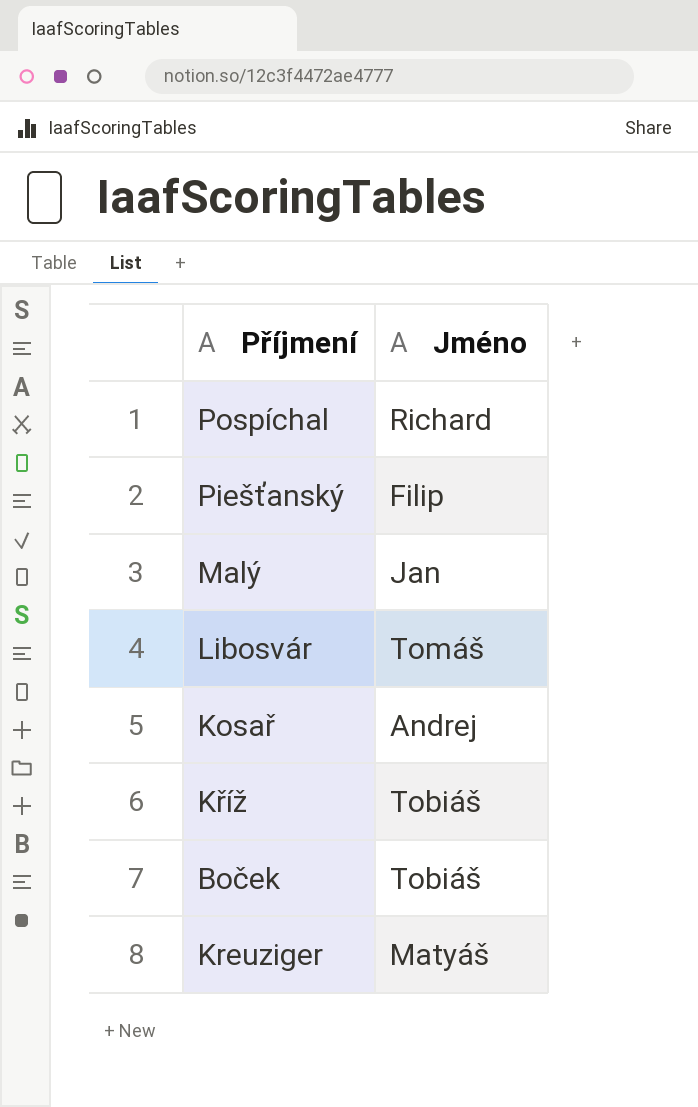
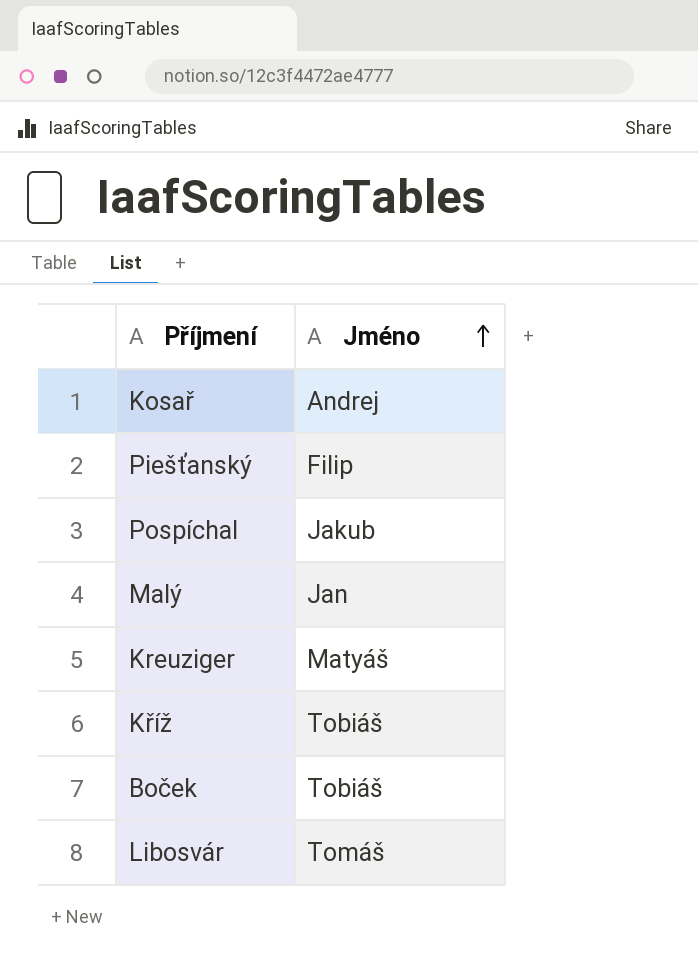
row order: none -> Jméno ascending
Pospíchal | Jméno: Richard -> Jakub

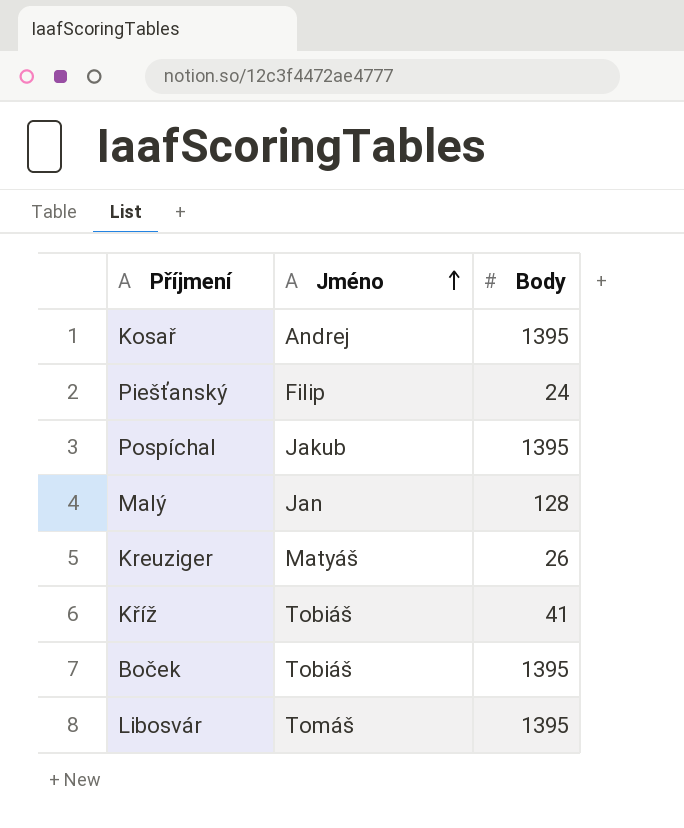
column Body | position: none -> 3

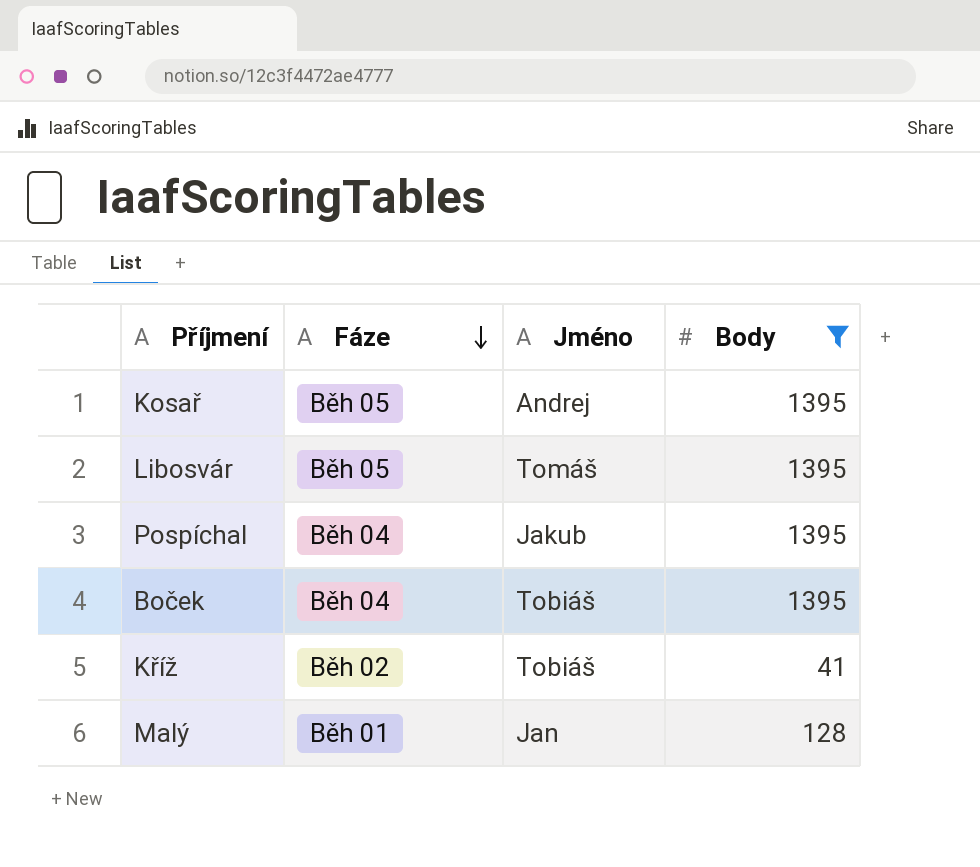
filter: none -> Body >= 41
row order: Jméno ascending -> Fáze descending
column Fáze | position: none -> 2

